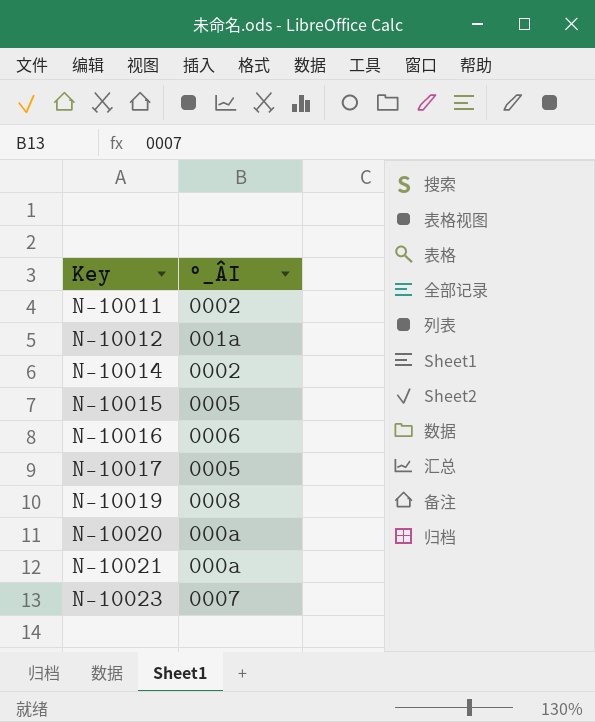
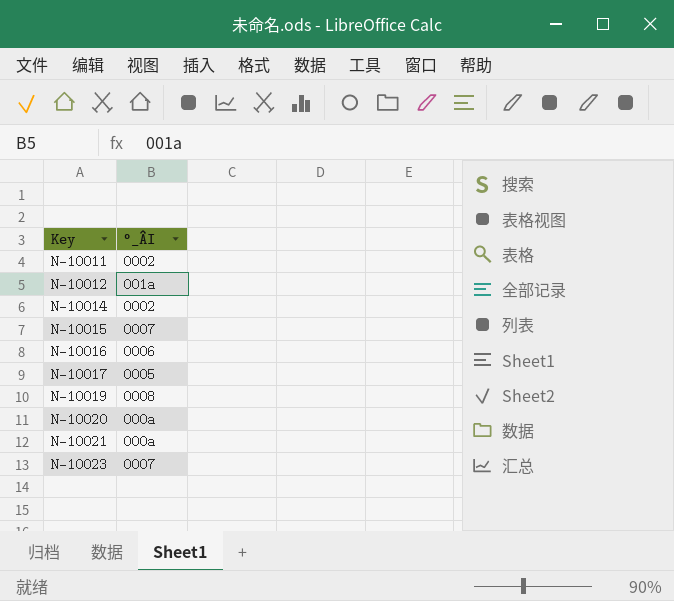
N-10015 | °_ÂI: 0005 -> 0007

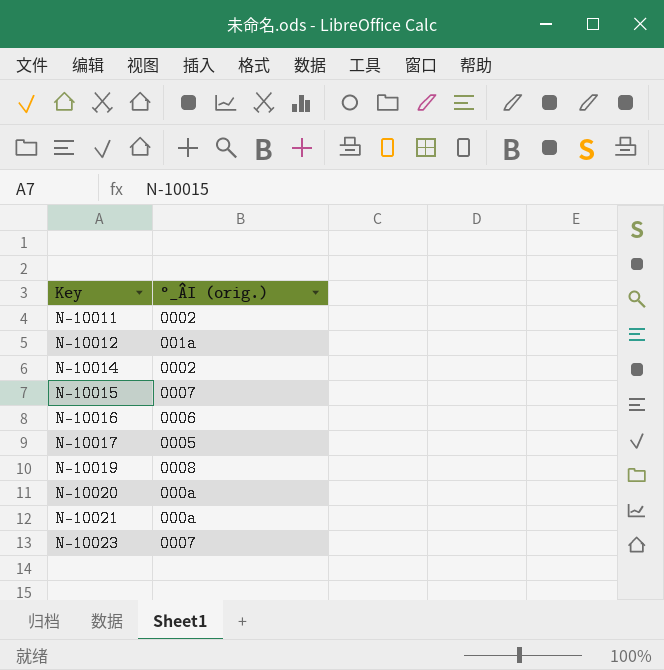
column name: °_ÂI -> °_ÂI (orig.)

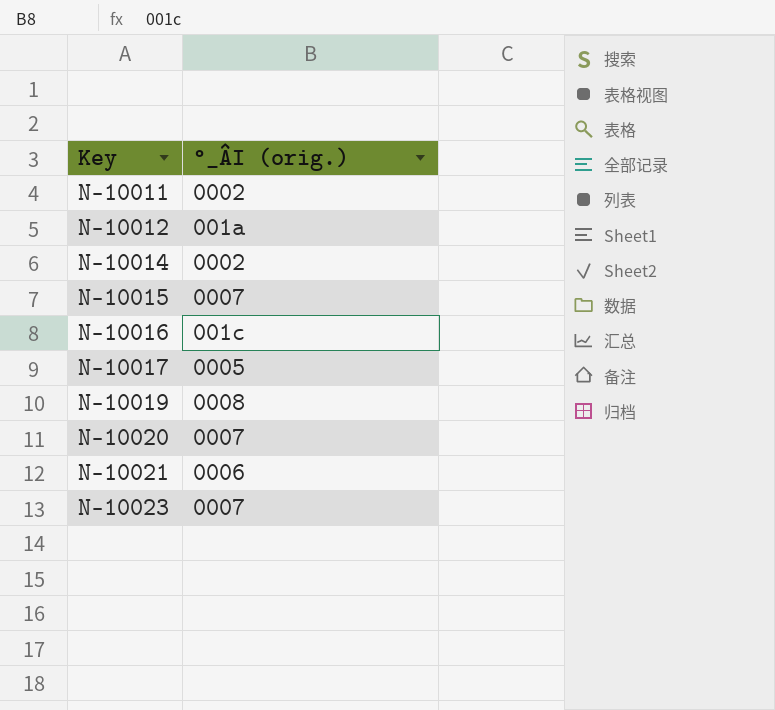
N-10016 | °_ÂI (orig.): 0006 -> 001c
N-10020 | °_ÂI (orig.): 000a -> 0007
N-10021 | °_ÂI (orig.): 000a -> 0006

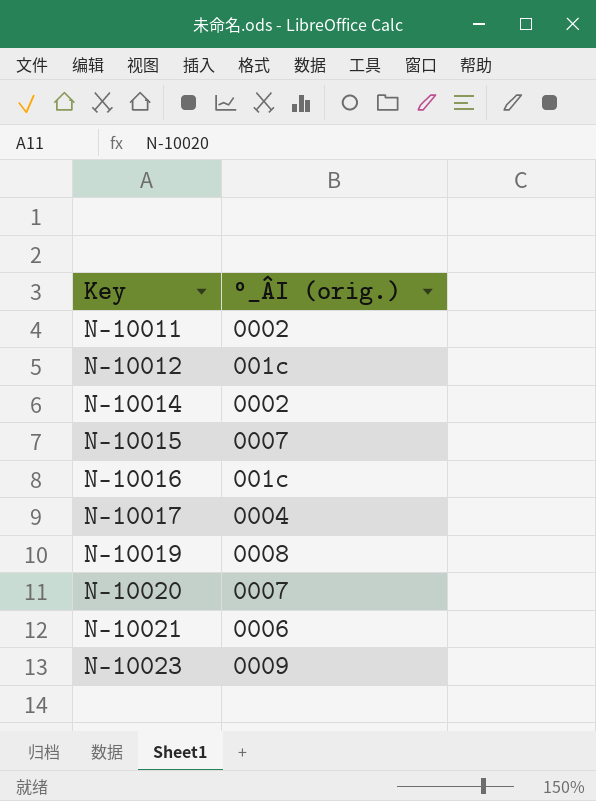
N-10012 | °_ÂI (orig.): 001a -> 001c
N-10017 | °_ÂI (orig.): 0005 -> 0004
N-10023 | °_ÂI (orig.): 0007 -> 0009

